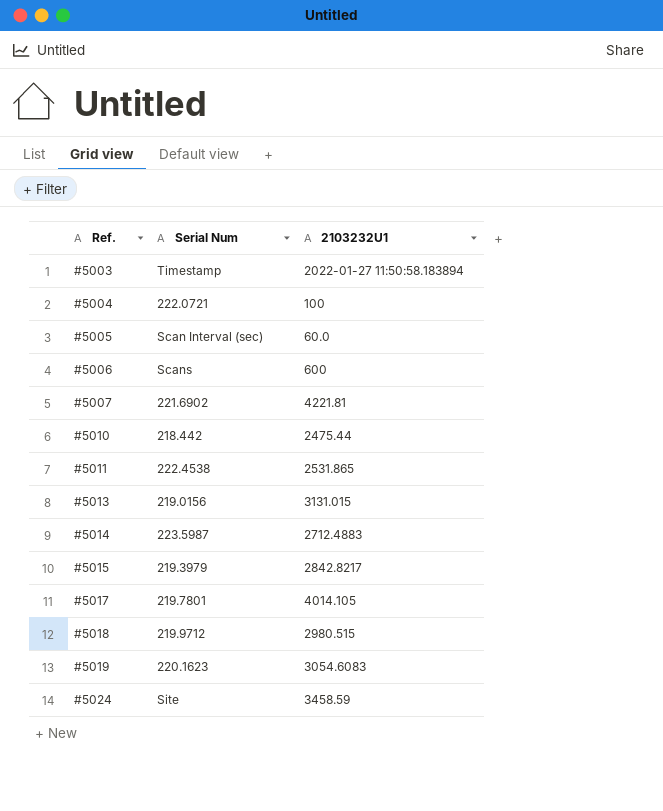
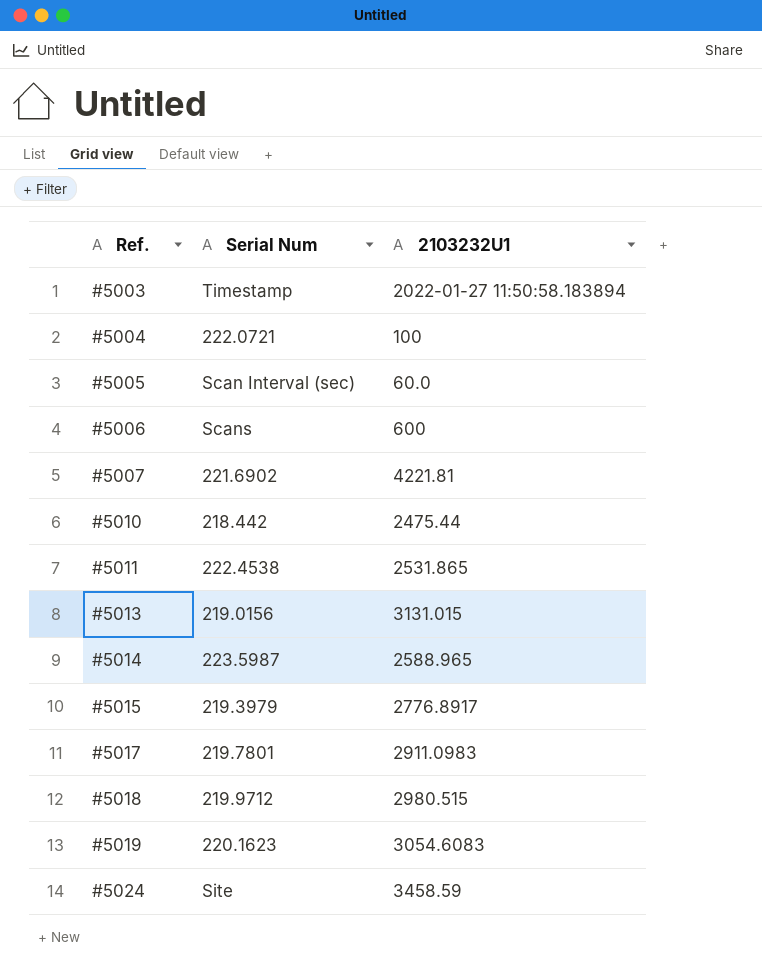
#5014 | 2103232U1: 2712.4883 -> 2588.965
#5015 | 2103232U1: 2842.8217 -> 2776.8917
#5017 | 2103232U1: 4014.105 -> 2911.0983

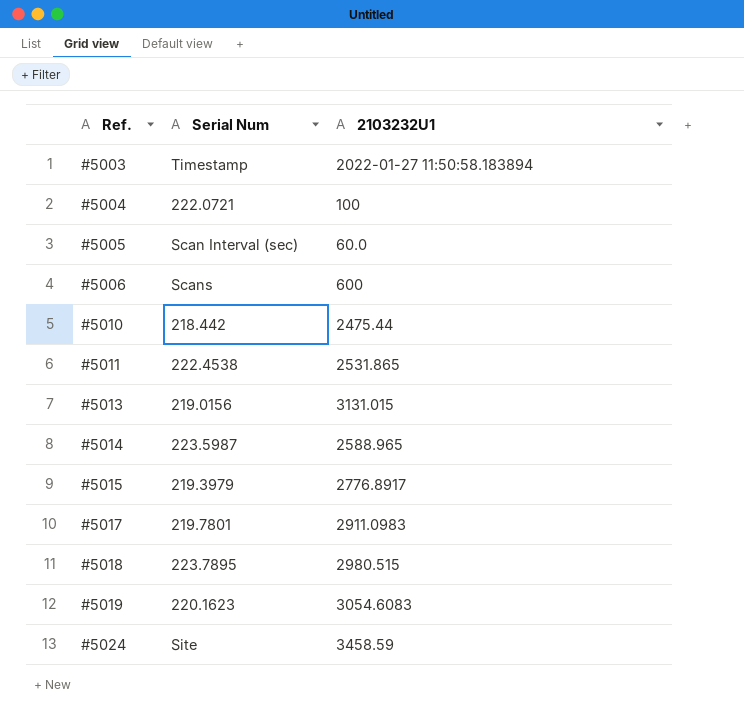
row #5007: 221.6902 | 4221.81 -> none
#5018 | Serial Num: 219.9712 -> 223.7895

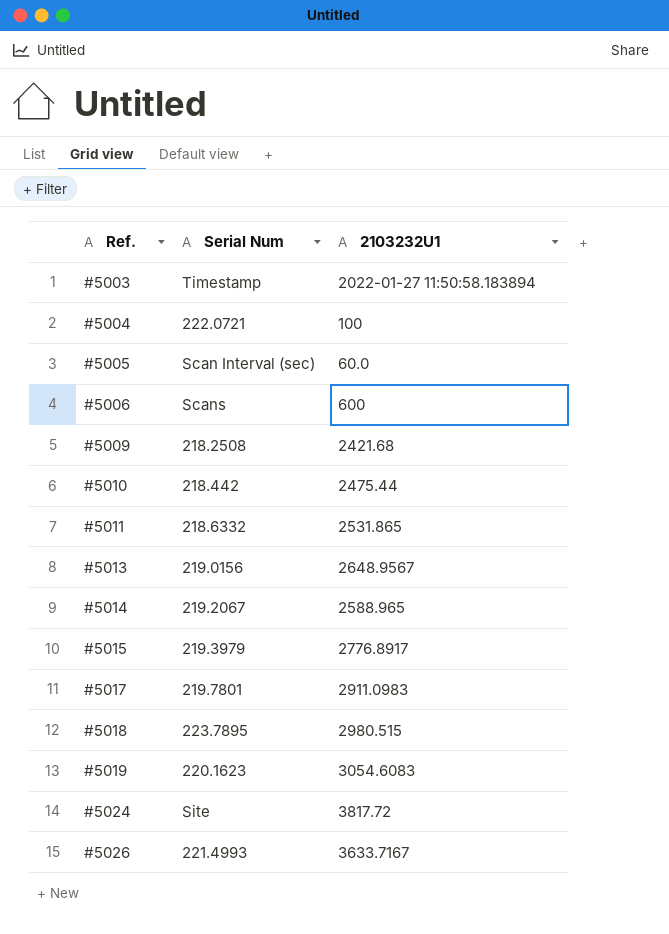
row #5009: none -> 218.2508 | 2421.68
#5011 | Serial Num: 222.4538 -> 218.6332
#5013 | 2103232U1: 3131.015 -> 2648.9567
#5014 | Serial Num: 223.5987 -> 219.2067
#5024 | 2103232U1: 3458.59 -> 3817.72
row #5026: none -> 221.4993 | 3633.7167

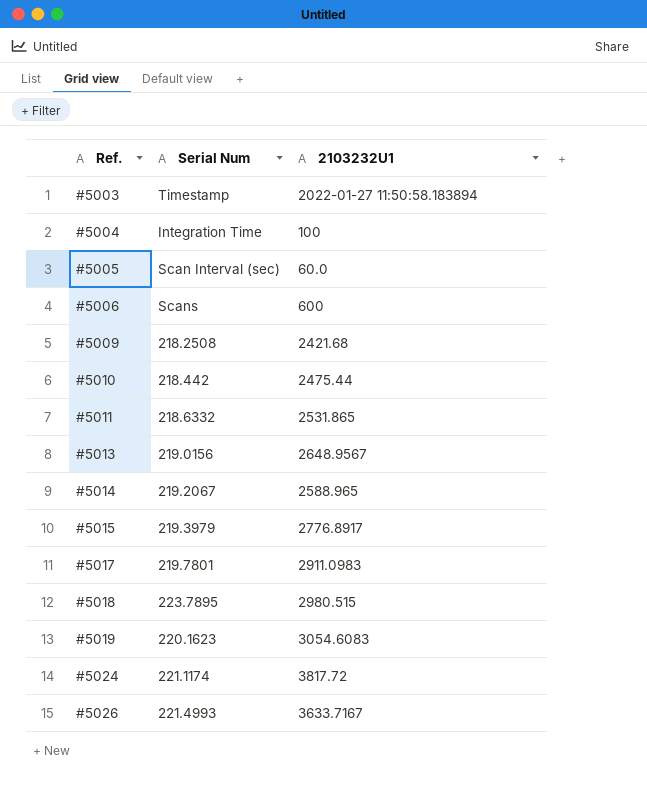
#5004 | Serial Num: 222.0721 -> Integration Time
#5024 | Serial Num: Site -> 221.1174

